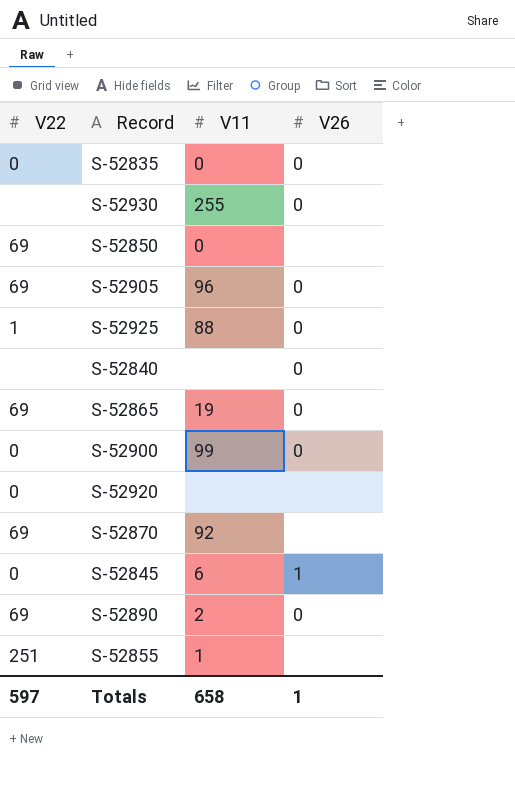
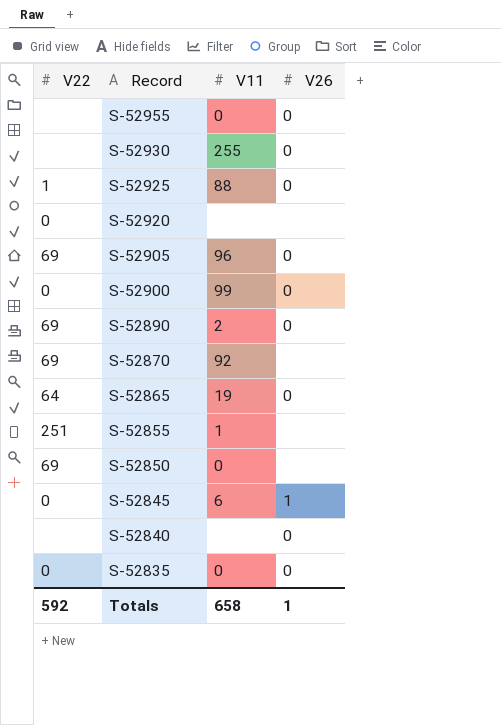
row order: none -> Record descending
row S-52955: none -> none | 0 | 0
S-52865 | V22: 69 -> 64
Totals | V22: 597 -> 592

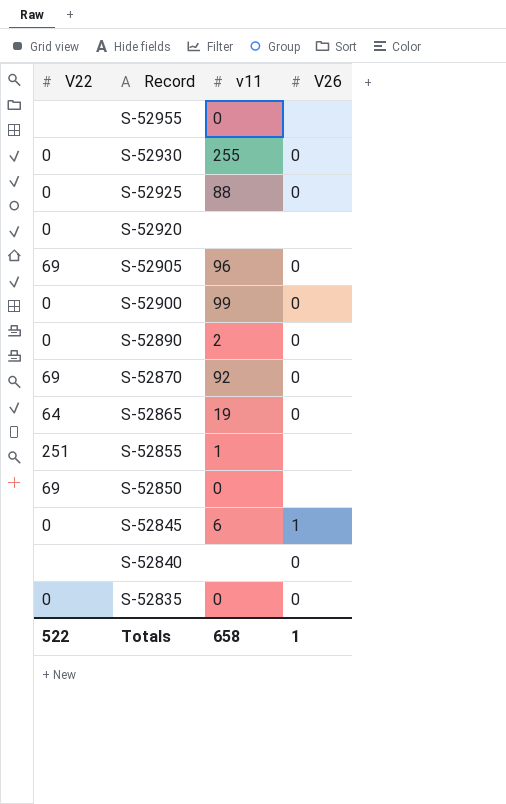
column name: V11 -> v11
S-52955 | V26: 0 -> none
S-52930 | V22: none -> 0
S-52925 | V22: 1 -> 0
S-52890 | V22: 69 -> 0
S-52870 | V26: none -> 0
Totals | V22: 592 -> 522

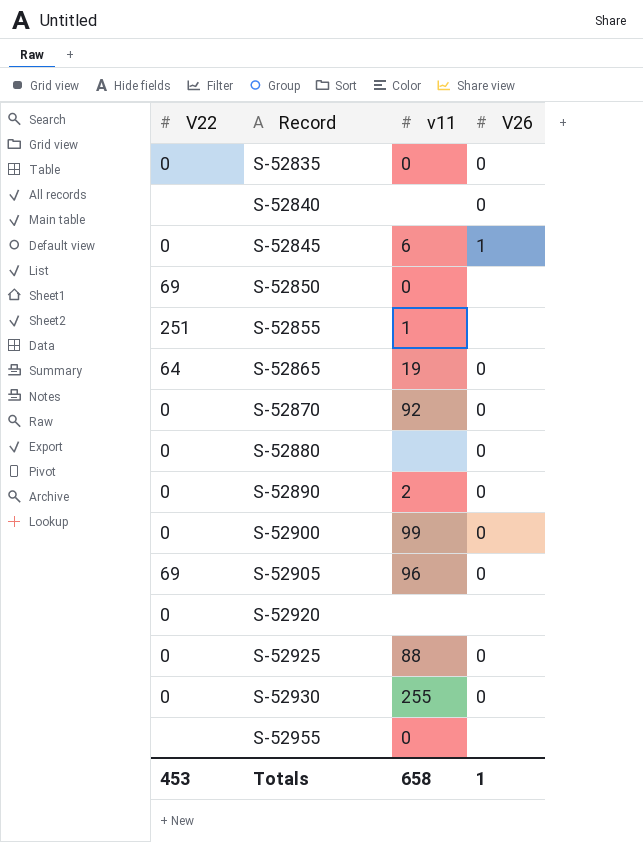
row order: Record descending -> Record ascending
S-52870 | V22: 69 -> 0
row S-52880: none -> 0 | none | 0
Totals | V22: 522 -> 453

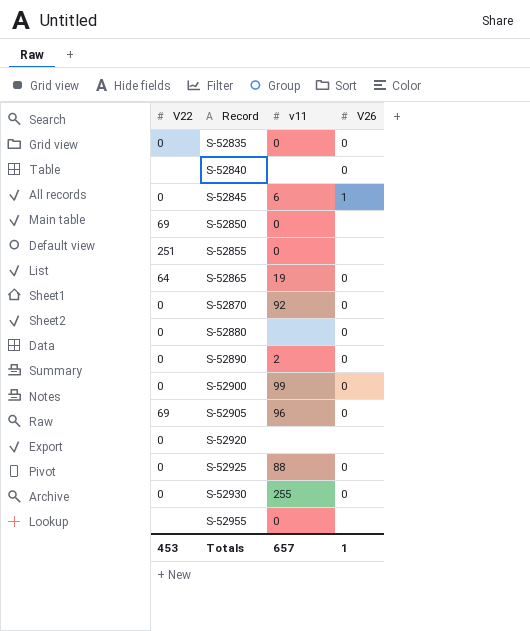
S-52855 | v11: 1 -> 0
Totals | v11: 658 -> 657

